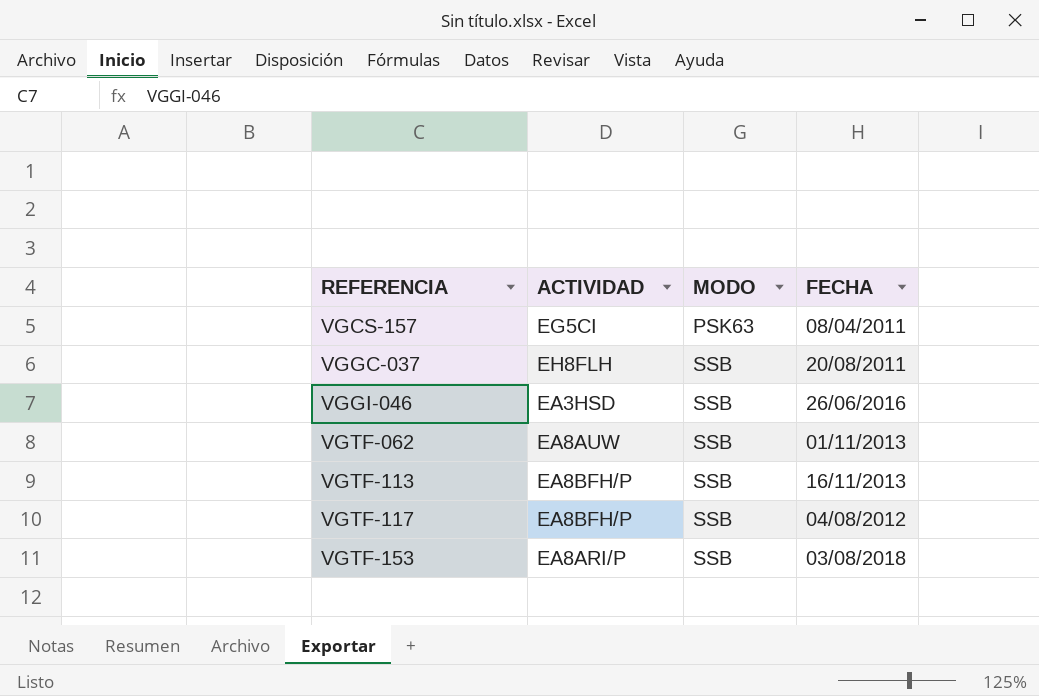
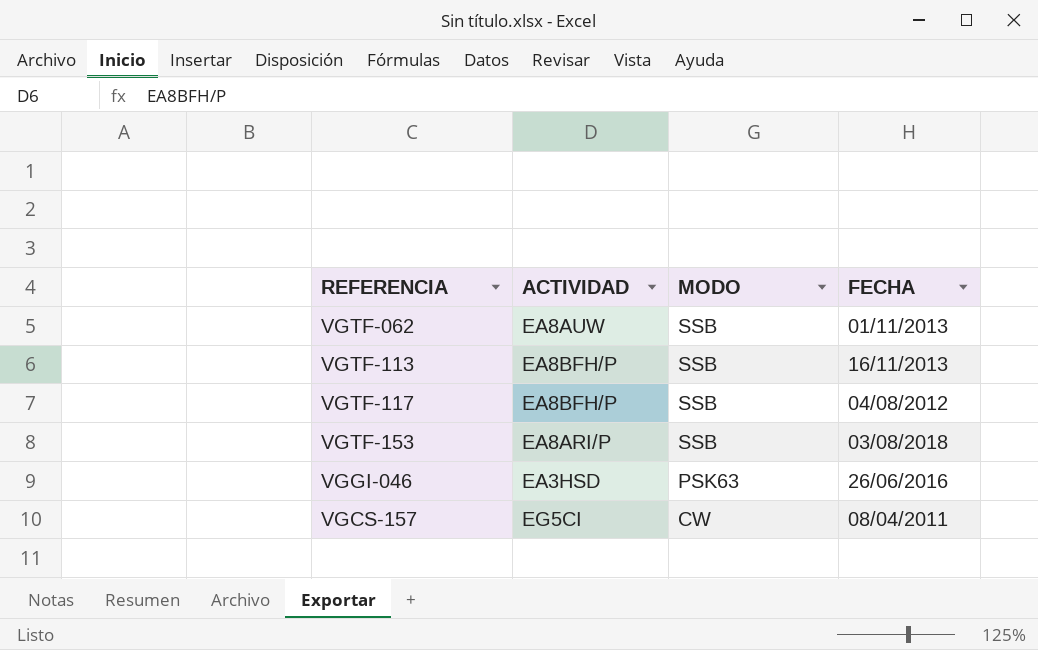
row order: REFERENCIA ascending -> MODO descending
row VGGC-037: EH8FLH | SSB | 20/08/2011 -> none
VGGI-046 | MODO: SSB -> PSK63
VGCS-157 | MODO: PSK63 -> CW

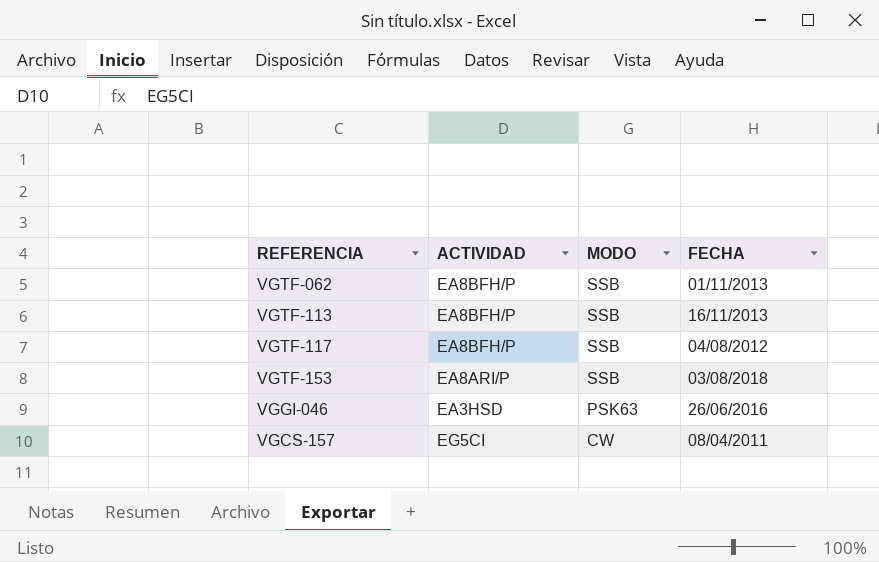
VGTF-062 | ACTIVIDAD: EA8AUW -> EA8BFH/P

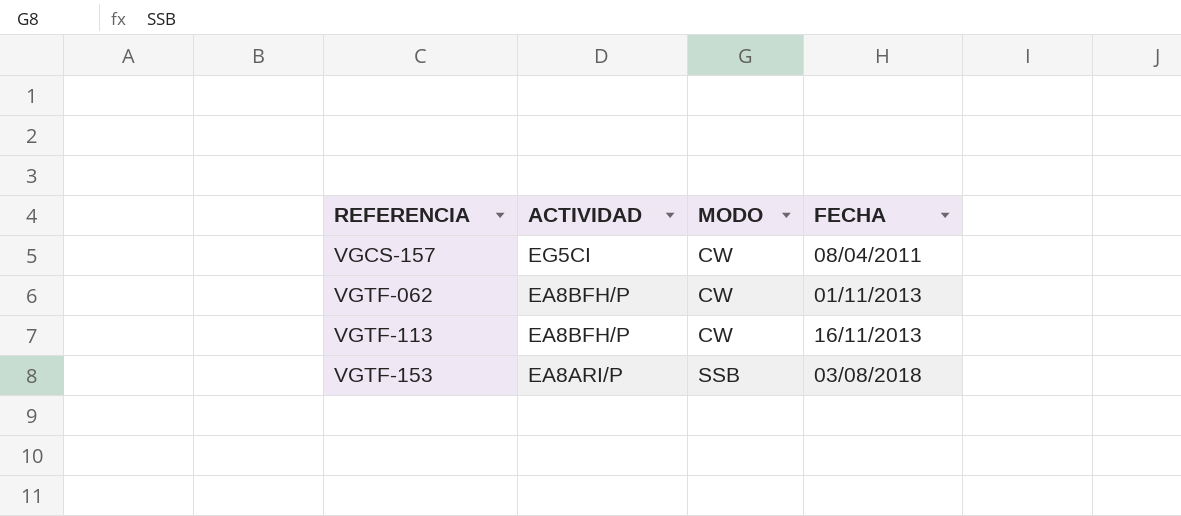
row order: MODO descending -> REFERENCIA ascending
row VGTF-117: EA8BFH/P | SSB | 04/08/2012 -> none
row VGGI-046: EA3HSD | PSK63 | 26/06/2016 -> none
VGTF-062 | MODO: SSB -> CW
VGTF-113 | MODO: SSB -> CW

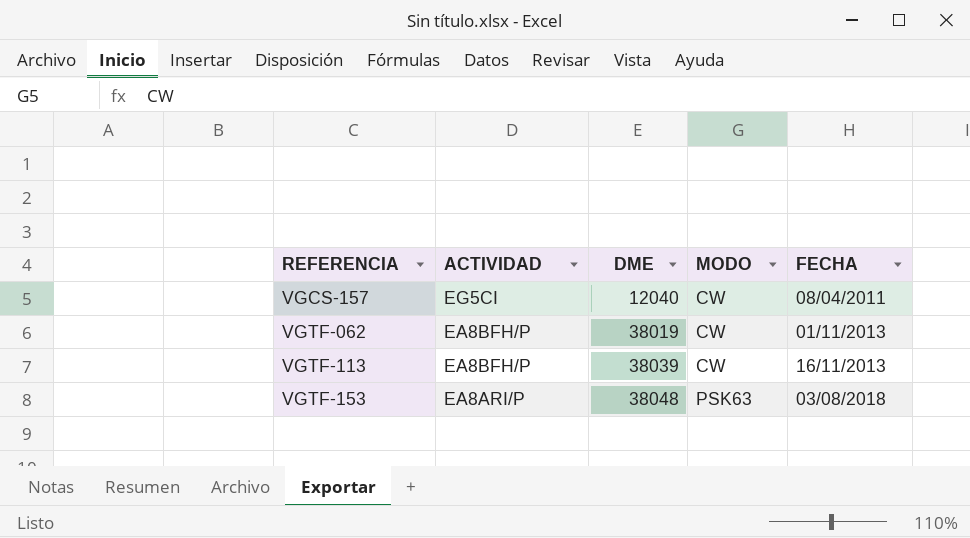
column DME | position: none -> 3
VGTF-153 | MODO: SSB -> PSK63

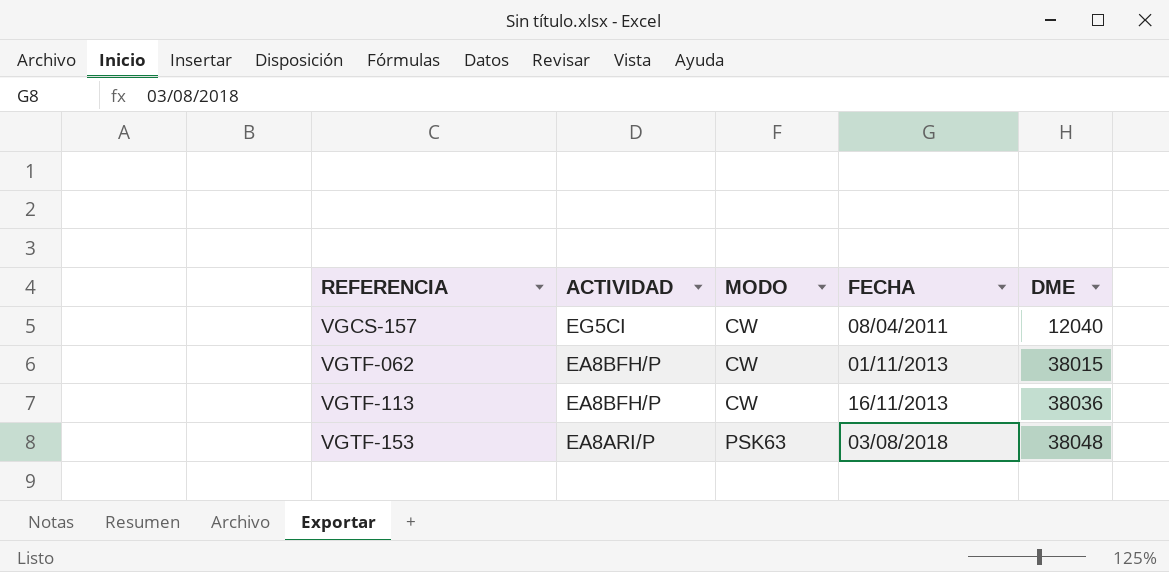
column DME | position: 3 -> 5
VGTF-062 | DME: 38019 -> 38015
VGTF-113 | DME: 38039 -> 38036

